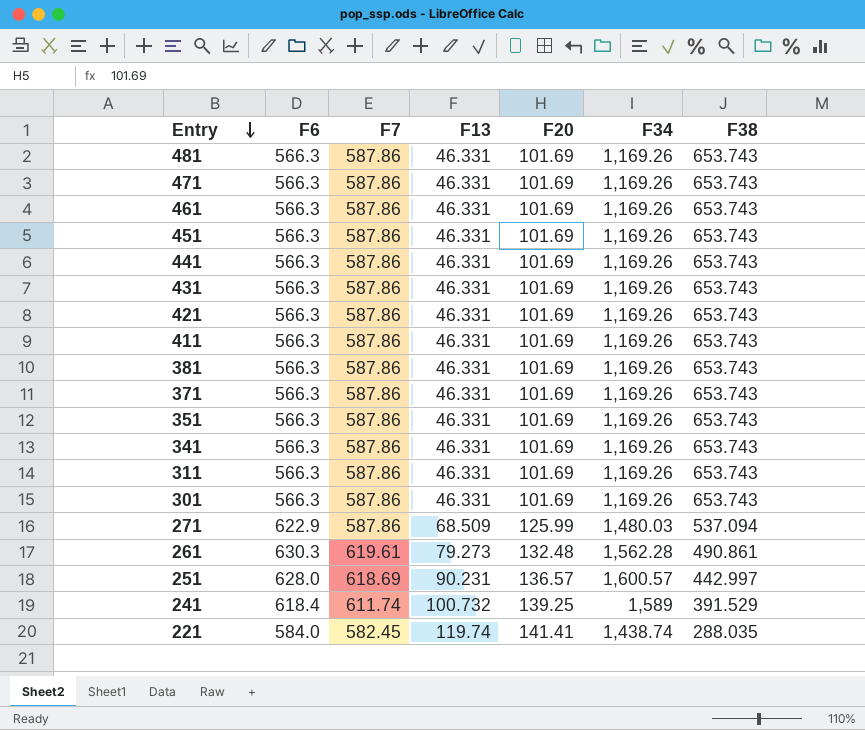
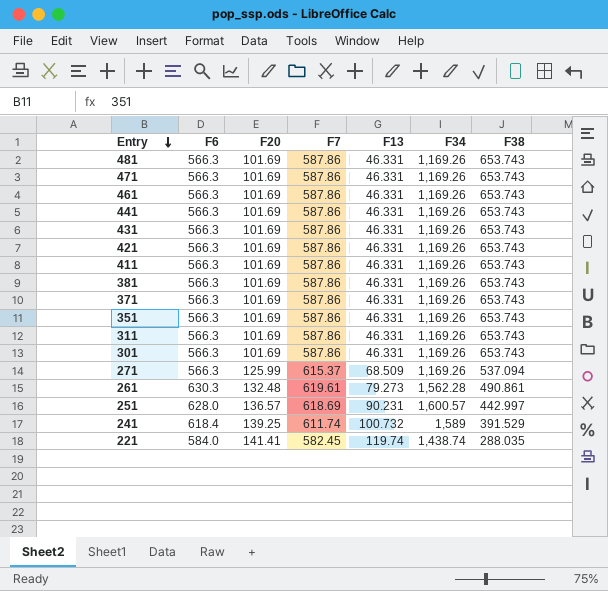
column F20 | position: 5 -> 3
row 451: 566.3 | 587.86 | 46.331 | 101.69 | 1,169.26 | 653.743 -> none
row 341: 566.3 | 587.86 | 46.331 | 101.69 | 1,169.26 | 653.743 -> none
271 | F6: 622.9 -> 566.3
271 | F7: 587.86 -> 615.37
271 | F34: 1,480.03 -> 1,169.26

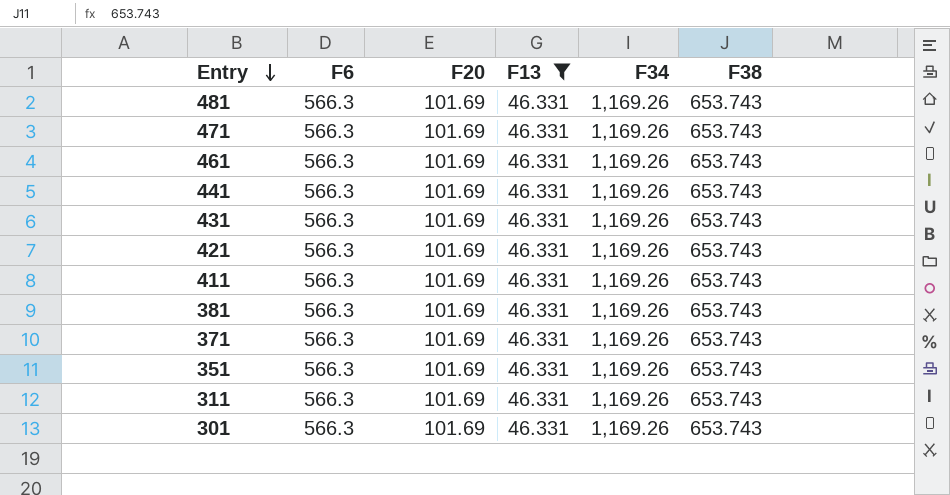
filter: none -> F13 = 46.331
column F7 | position: 4 -> none

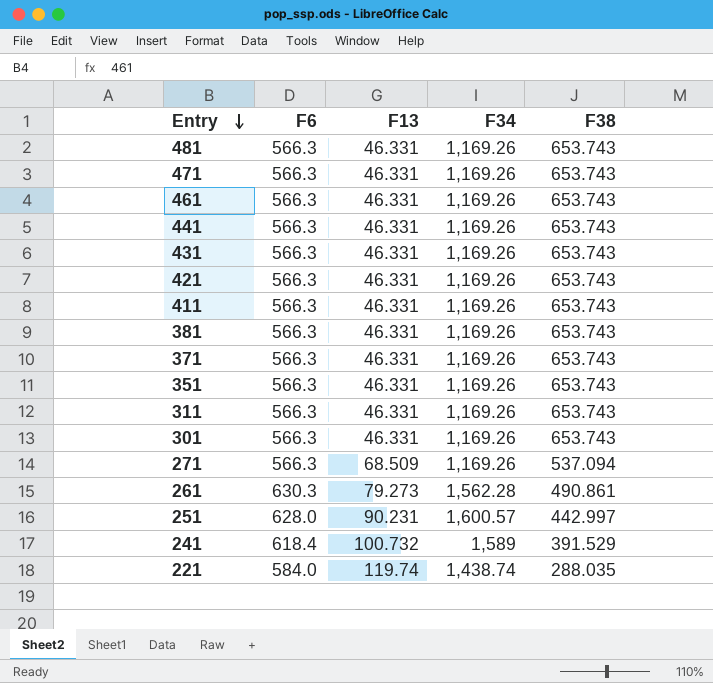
filter: F13 = 46.331 -> none
column F20 | position: 3 -> none

